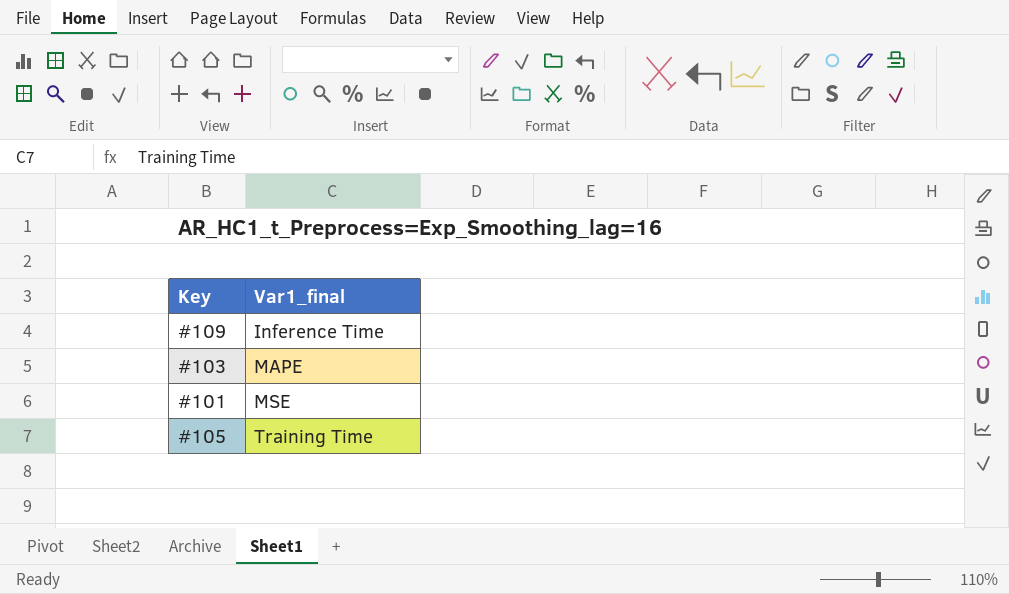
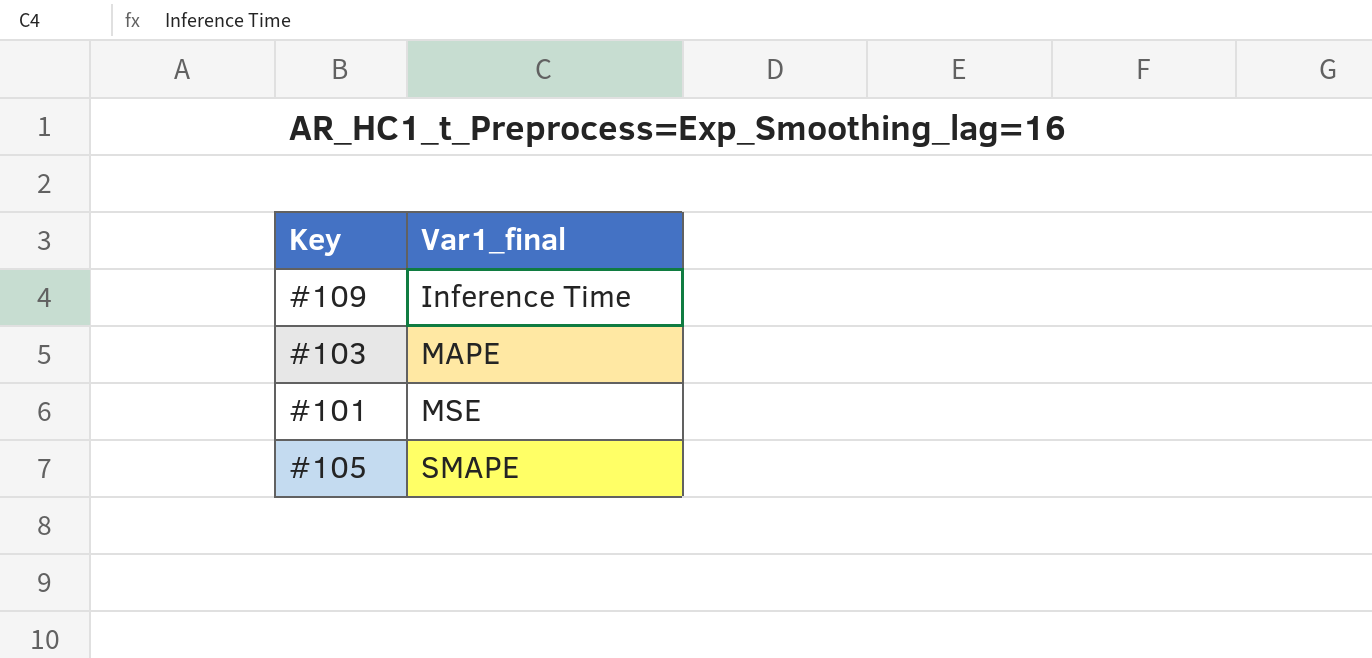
#105 | Var1_final: Training Time -> SMAPE

